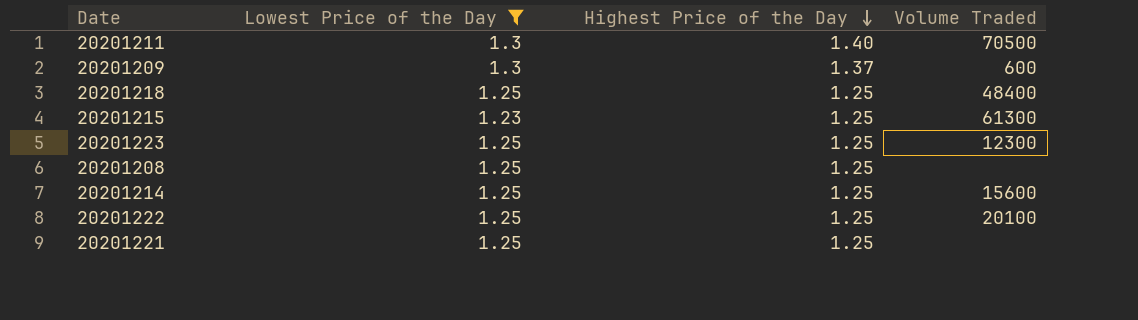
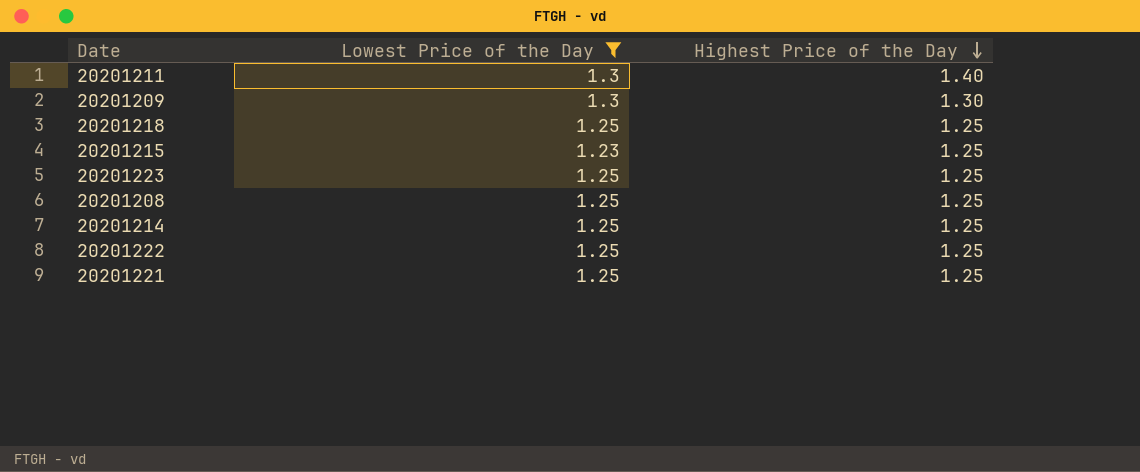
column Volume Traded | position: 4 -> none
20201209 | Highest Price of the Day: 1.37 -> 1.30

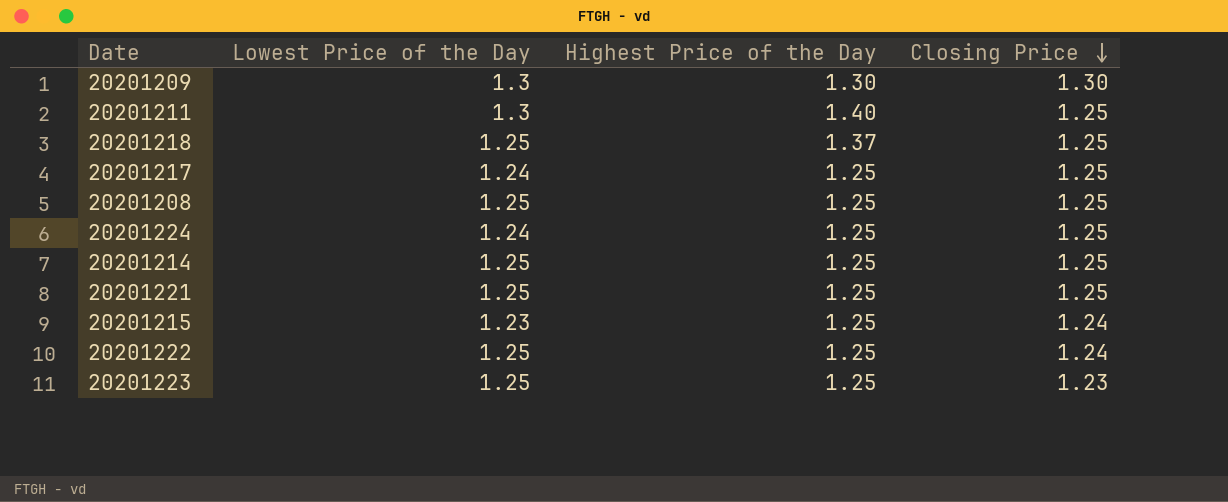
filter: Lowest Price of the Day != 1.24 -> none
row order: Highest Price of the Day descending -> Closing Price descending
column Closing Price | position: none -> 4
20201218 | Highest Price of the Day: 1.25 -> 1.37

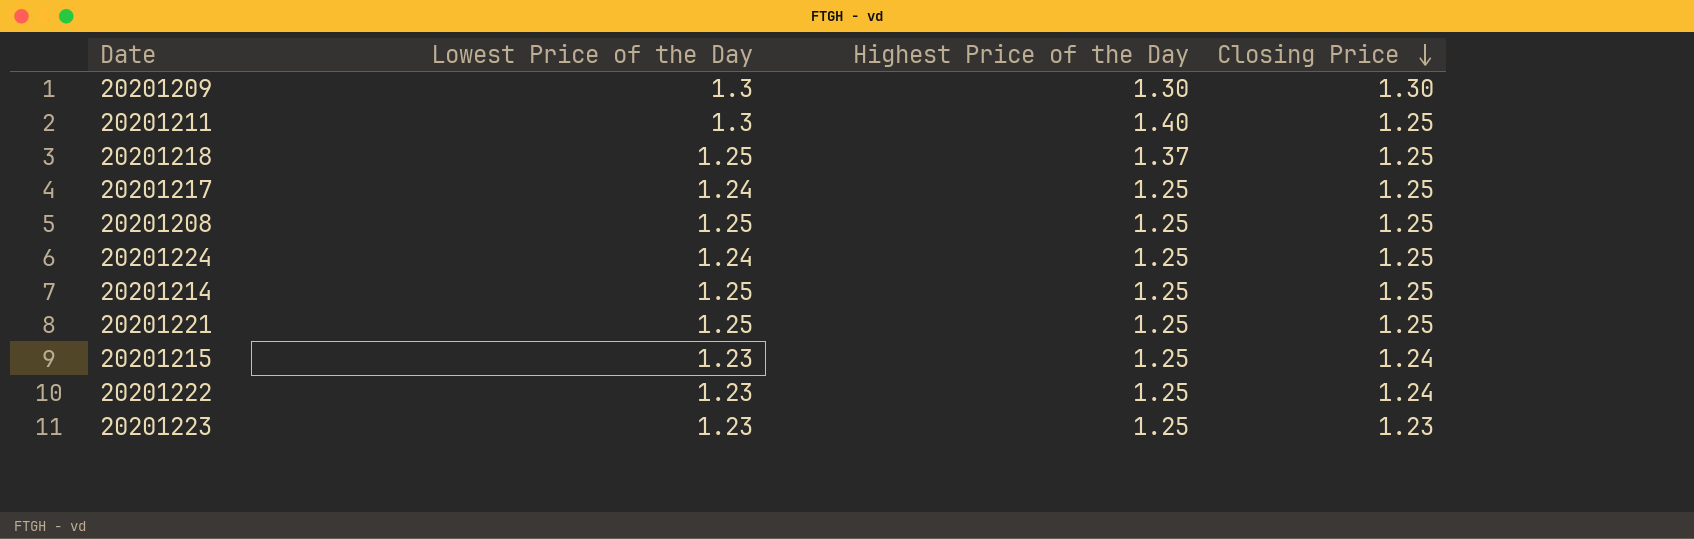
20201222 | Lowest Price of the Day: 1.25 -> 1.23
20201223 | Lowest Price of the Day: 1.25 -> 1.23

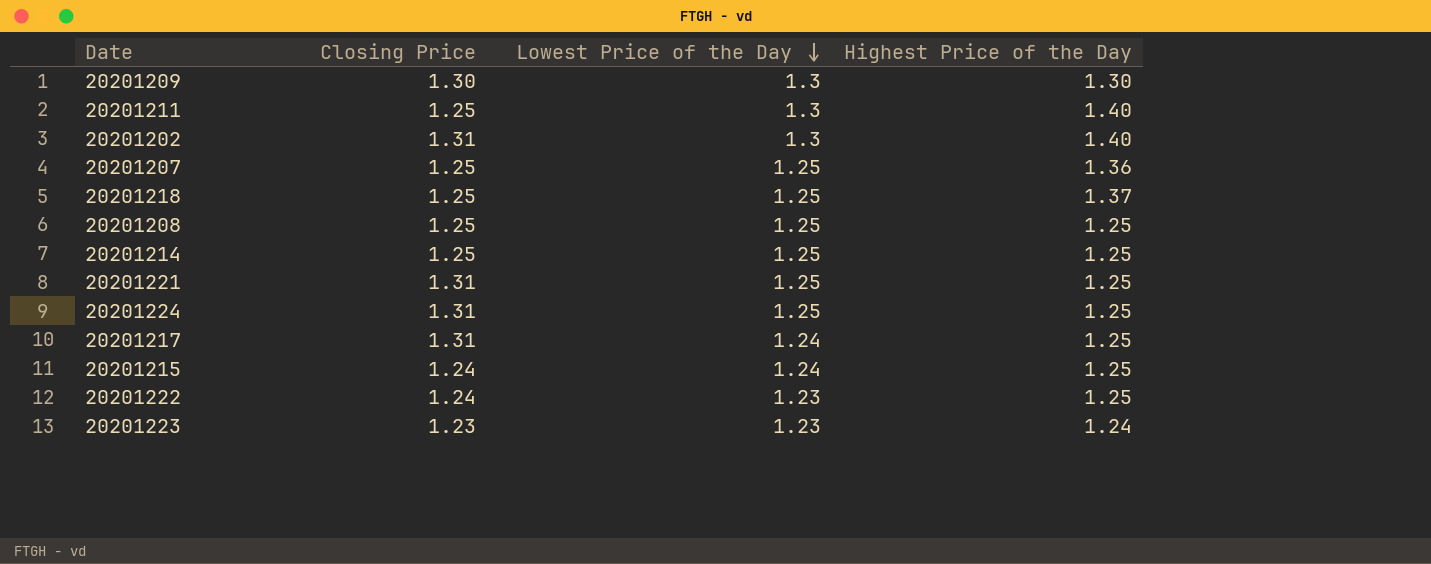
row order: Closing Price descending -> Lowest Price of the Day descending
column Closing Price | position: 4 -> 2
row 20201202: none -> 1.31 | 1.3 | 1.40
row 20201207: none -> 1.25 | 1.25 | 1.36
20201221 | Closing Price: 1.25 -> 1.31
20201224 | Closing Price: 1.25 -> 1.31
20201224 | Lowest Price of the Day: 1.24 -> 1.25
20201217 | Closing Price: 1.25 -> 1.31
20201215 | Lowest Price of the Day: 1.23 -> 1.24
20201223 | Highest Price of the Day: 1.25 -> 1.24

